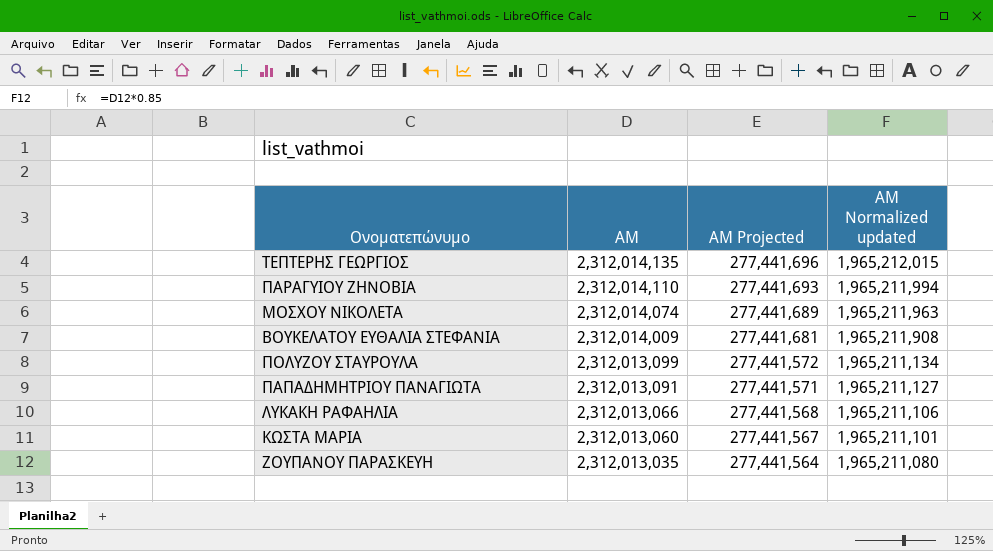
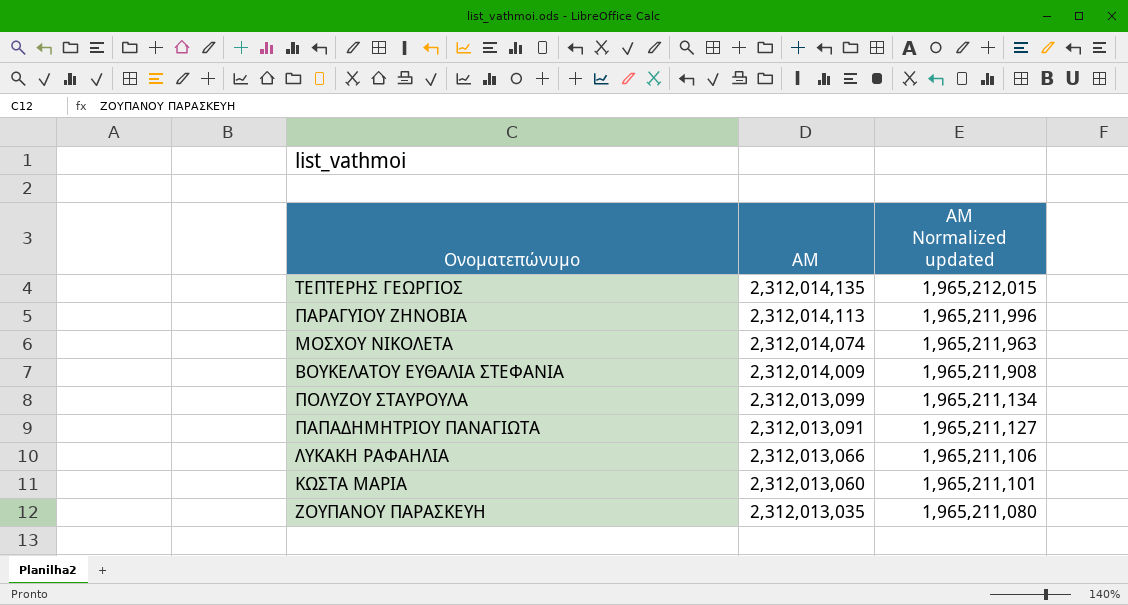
column ΑΜ Projected | formula: [ΑΜ] * 0.12 -> none
ΠΑΡΑΓΥΙΟΥ ΖΗΝΟΒΙΑ | ΑΜ: 2,312,014,110 -> 2,312,014,113
ΠΑΡΑΓΥΙΟΥ ΖΗΝΟΒΙΑ | ΑΜ Normalized updated: 1,965,211,994 -> 1,965,211,996

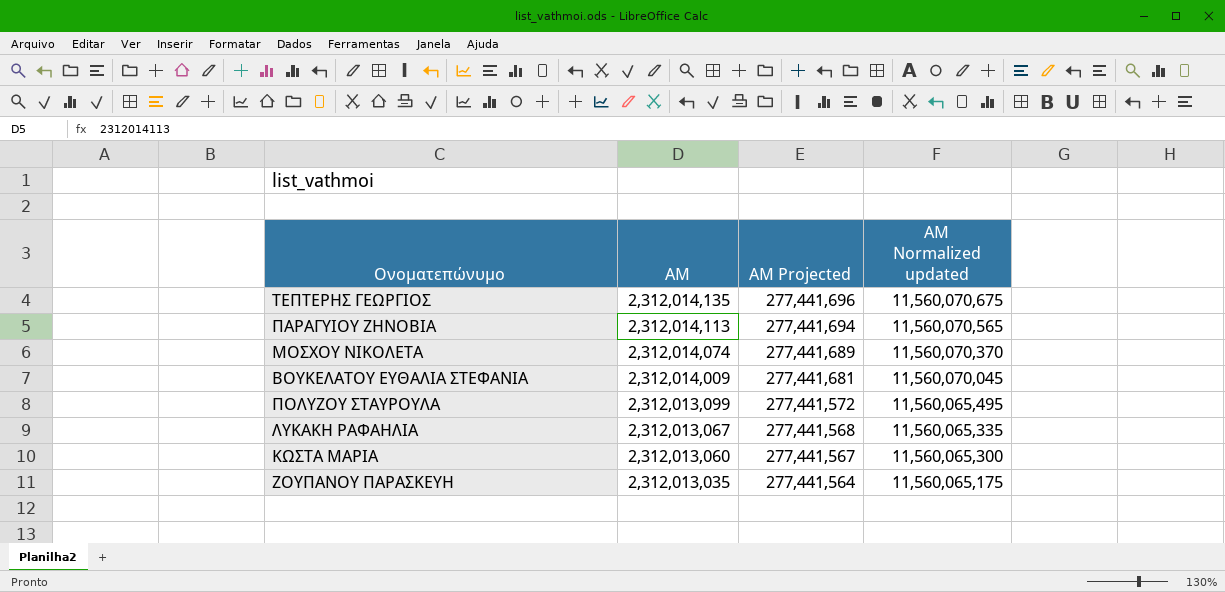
column ΑΜ Projected | formula: none -> [ΑΜ] * 0.12
column ΑΜ Normalized updated | formula: [ΑΜ] * 0.85 -> [ΑΜ] * 5
row ΠΑΠΑΔΗΜΗΤΡΙΟΥ ΠΑΝΑΓΙΩΤΑ: 2,312,013,091 | 1,965,211,127 -> none
ΛΥΚΑΚΗ ΡΑΦΑΗΛΙΑ | ΑΜ: 2,312,013,066 -> 2,312,013,067

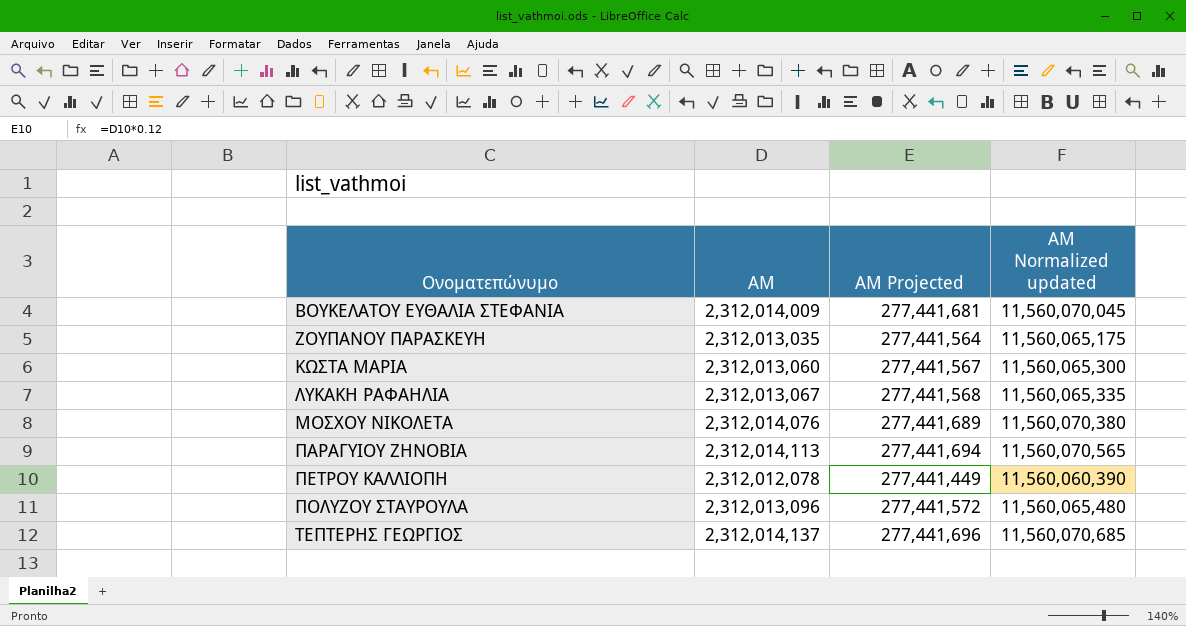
row order: ΑΜ descending -> Ονοματεπώνυμο ascending
ΜΟΣΧΟΥ ΝΙΚΟΛΕΤΑ | ΑΜ: 2,312,014,074 -> 2,312,014,076
ΜΟΣΧΟΥ ΝΙΚΟΛΕΤΑ | ΑΜ Normalized updated: 11,560,070,370 -> 11,560,070,380
row ΠΕΤΡΟΥ ΚΑΛΛΙΟΠΗ: none -> 2,312,012,078 | 277,441,449 | 11,560,060,390
ΠΟΛΥΖΟΥ ΣΤΑΥΡΟΥΛΑ | ΑΜ: 2,312,013,099 -> 2,312,013,096
ΠΟΛΥΖΟΥ ΣΤΑΥΡΟΥΛΑ | ΑΜ Normalized updated: 11,560,065,495 -> 11,560,065,480
ΤΕΠΤΕΡΗΣ ΓΕΩΡΓΙΟΣ | ΑΜ: 2,312,014,135 -> 2,312,014,137
ΤΕΠΤΕΡΗΣ ΓΕΩΡΓΙΟΣ | ΑΜ Normalized updated: 11,560,070,675 -> 11,560,070,685

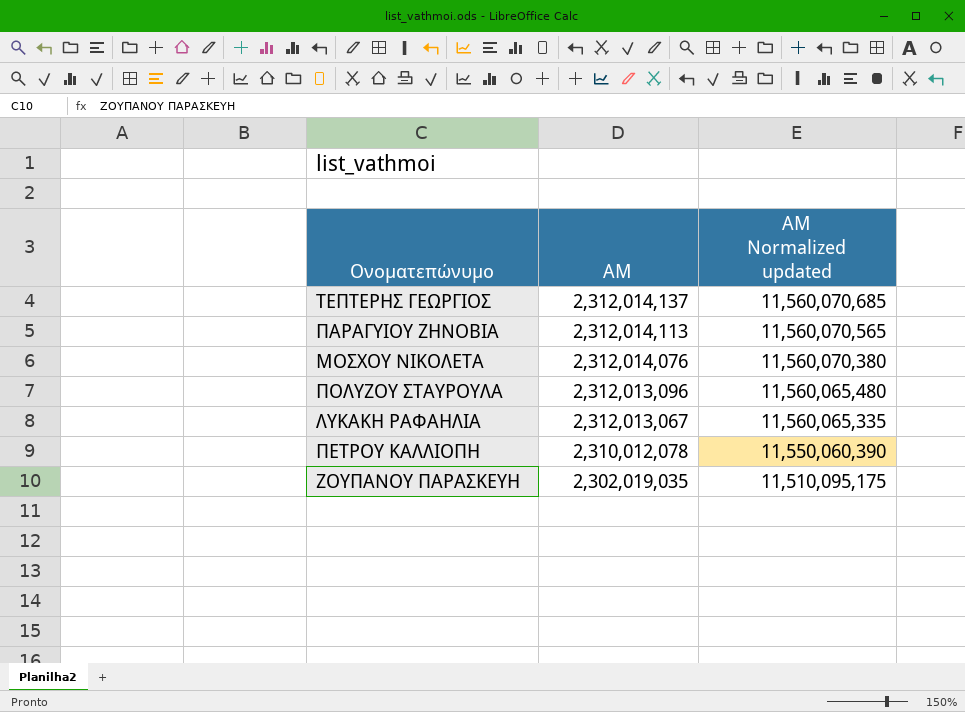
row order: Ονοματεπώνυμο ascending -> ΑΜ descending
column ΑΜ Projected | formula: [ΑΜ] * 0.12 -> none
row ΒΟΥΚΕΛΑΤΟΥ ΕΥΘΑΛΙΑ ΣΤΕΦΑΝΙΑ: 2,312,014,009 | 277,441,681 | 11,560,070,045 -> none
row ΚΩΣΤΑ ΜΑΡΙΑ: 2,312,013,060 | 277,441,567 | 11,560,065,300 -> none
ΠΕΤΡΟΥ ΚΑΛΛΙΟΠΗ | ΑΜ: 2,312,012,078 -> 2,310,012,078
ΠΕΤΡΟΥ ΚΑΛΛΙΟΠΗ | ΑΜ Normalized updated: 11,560,060,390 -> 11,550,060,390
ΖΟΥΠΑΝΟΥ ΠΑΡΑΣΚΕΥΗ | ΑΜ: 2,312,013,035 -> 2,302,019,035
ΖΟΥΠΑΝΟΥ ΠΑΡΑΣΚΕΥΗ | ΑΜ Normalized updated: 11,560,065,175 -> 11,510,095,175

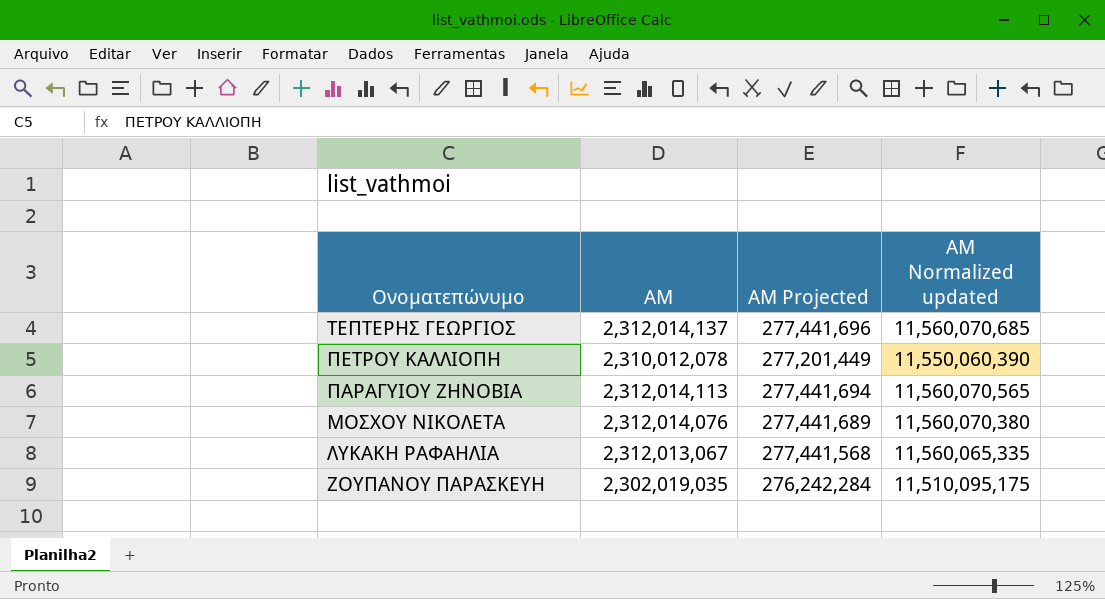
row order: ΑΜ descending -> Ονοματεπώνυμο descending
column ΑΜ Projected | formula: none -> [ΑΜ] * 0.12
row ΠΟΛΥΖΟΥ ΣΤΑΥΡΟΥΛΑ: 2,312,013,096 | 11,560,065,480 -> none

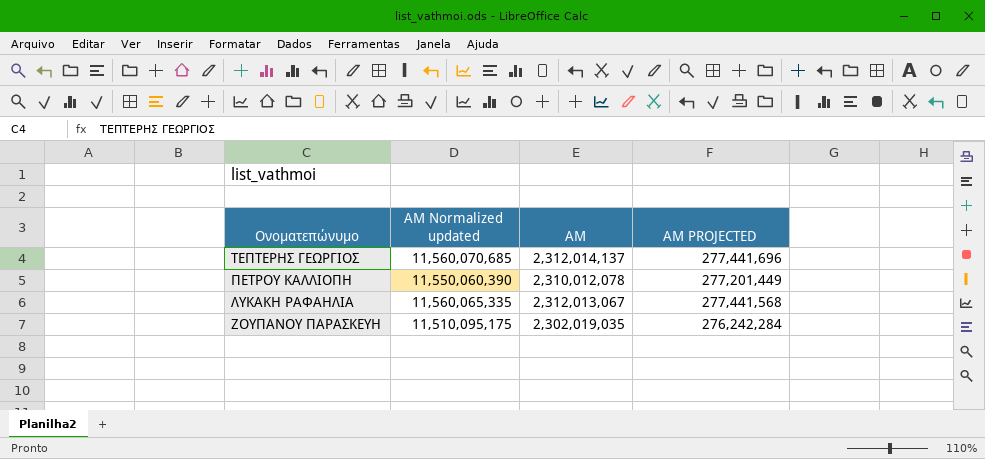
column ΑΜ Normalized updated | position: 4 -> 2
column name: ΑΜ Projected -> ΑΜ PROJECTED
row ΠΑΡΑΓΥΙΟΥ ΖΗΝΟΒΙΑ: 2,312,014,113 | 277,441,694 | 11,560,070,565 -> none
row ΜΟΣΧΟΥ ΝΙΚΟΛΕΤΑ: 2,312,014,076 | 277,441,689 | 11,560,070,380 -> none

